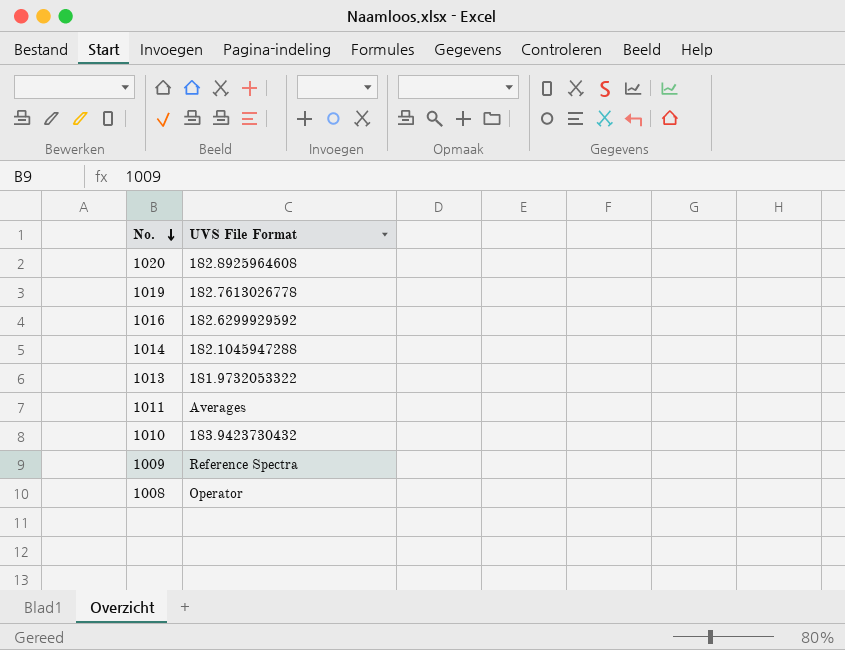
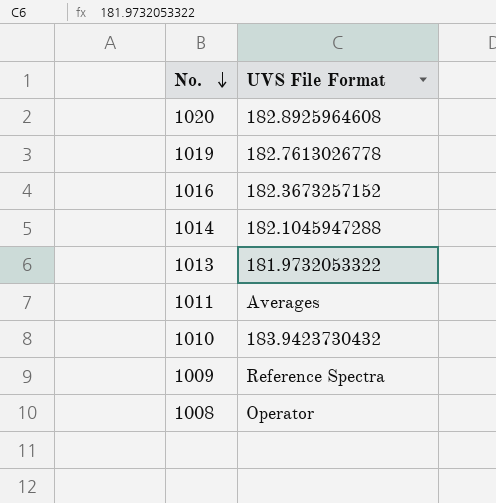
1016 | UVS File Format: 182.6299929592 -> 182.3673257152

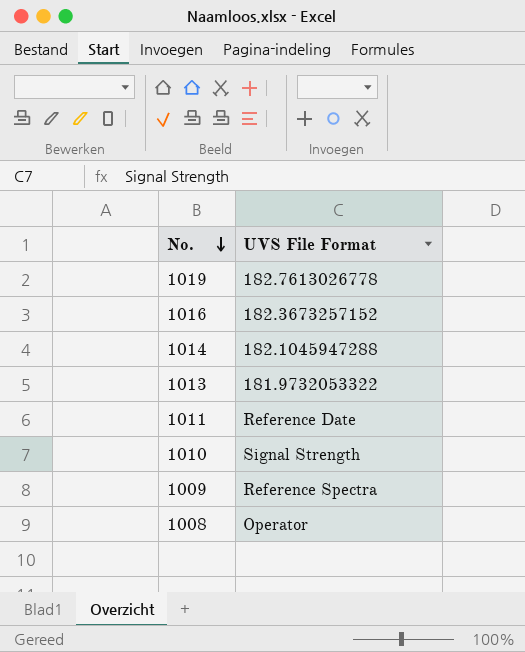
row 1020: 182.8925964608 -> none
1011 | UVS File Format: Averages -> Reference Date
1010 | UVS File Format: 183.9423730432 -> Signal Strength

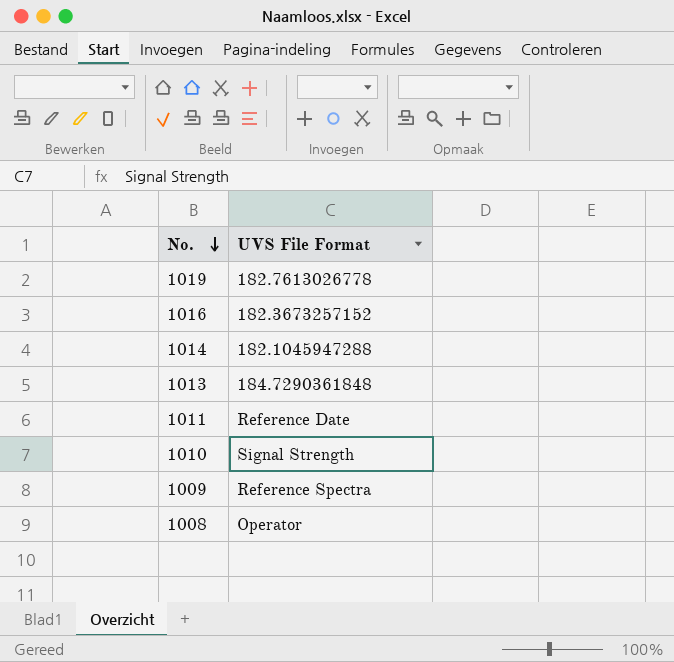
1013 | UVS File Format: 181.9732053322 -> 184.7290361848

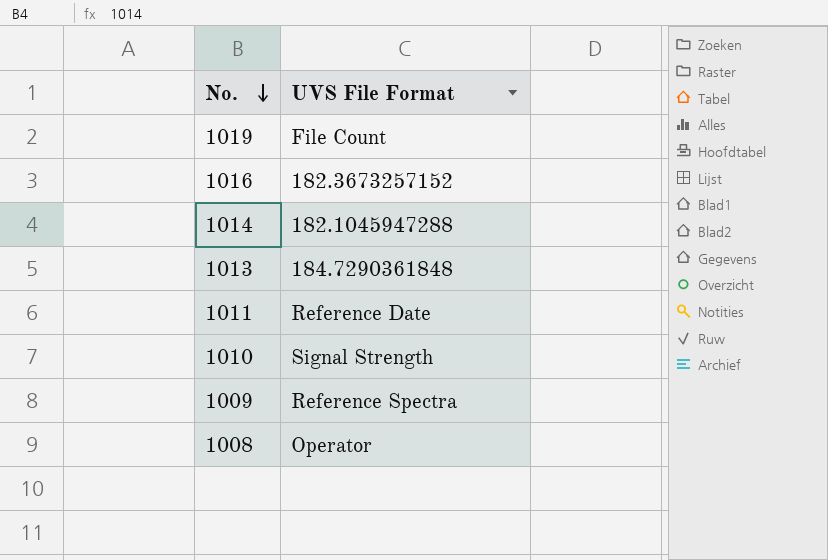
1019 | UVS File Format: 182.7613026778 -> File Count

